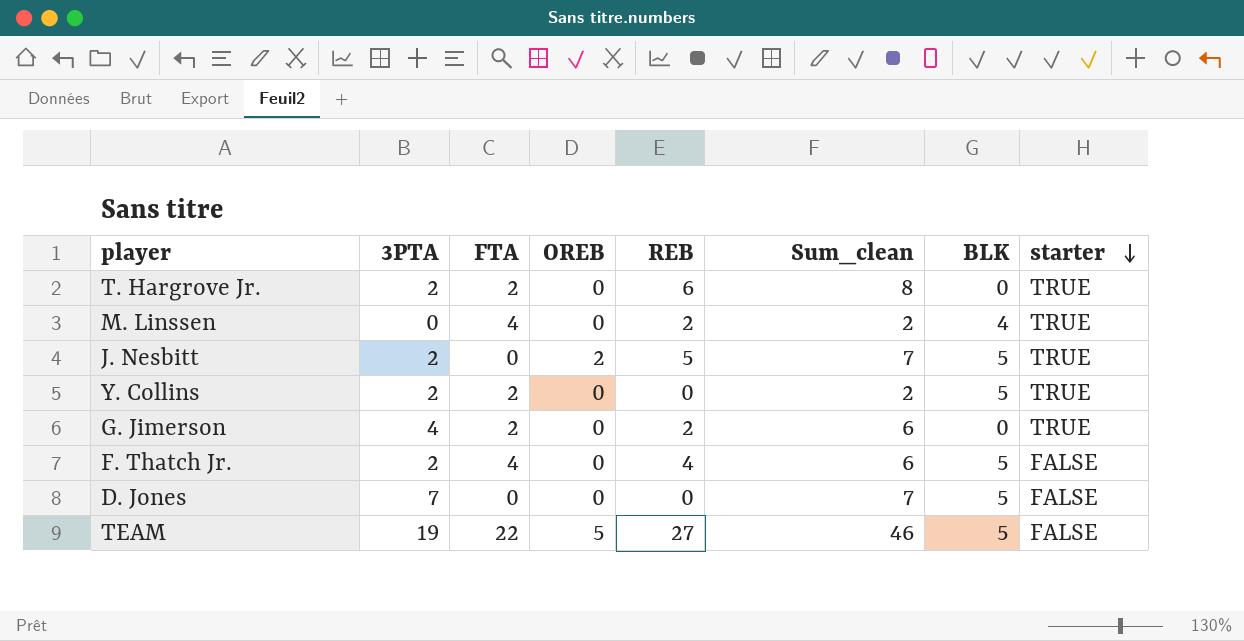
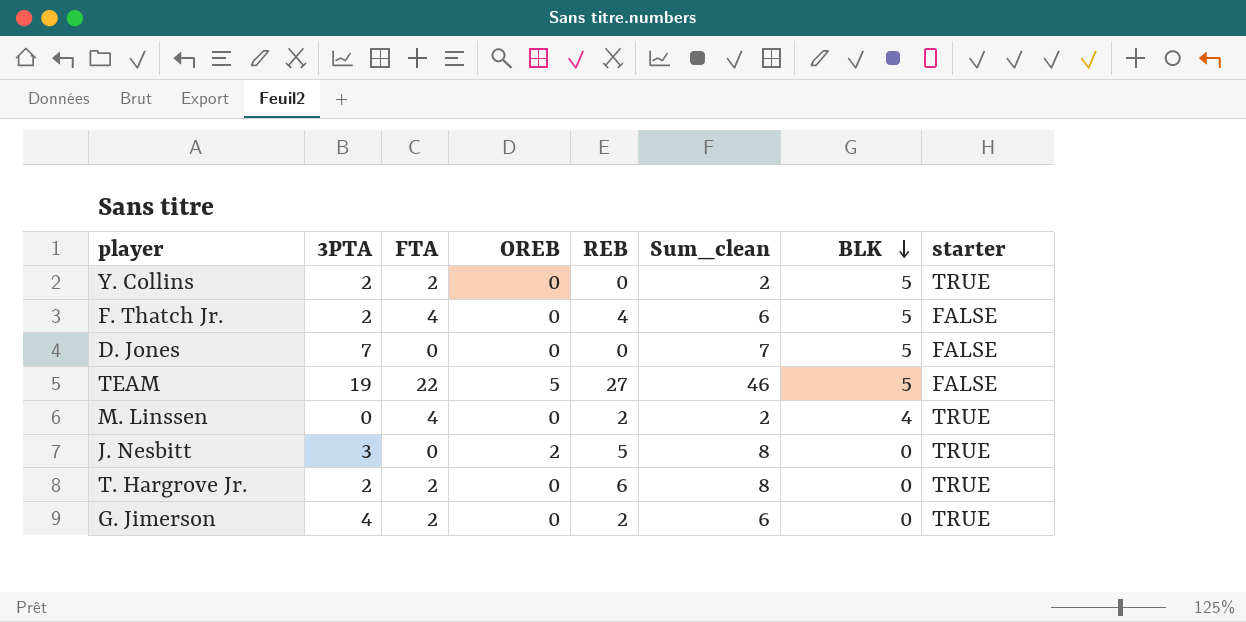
row order: starter descending -> BLK descending
J. Nesbitt | 3PTA: 2 -> 3
J. Nesbitt | Sum_clean: 7 -> 8
J. Nesbitt | BLK: 5 -> 0

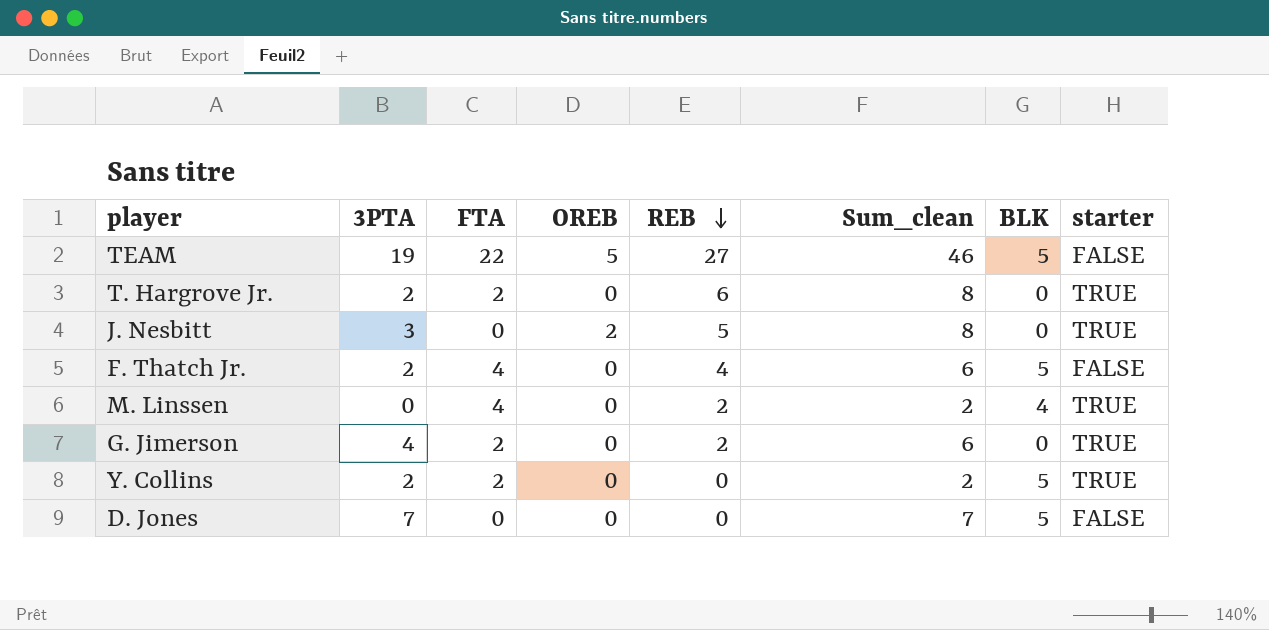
row order: BLK descending -> REB descending

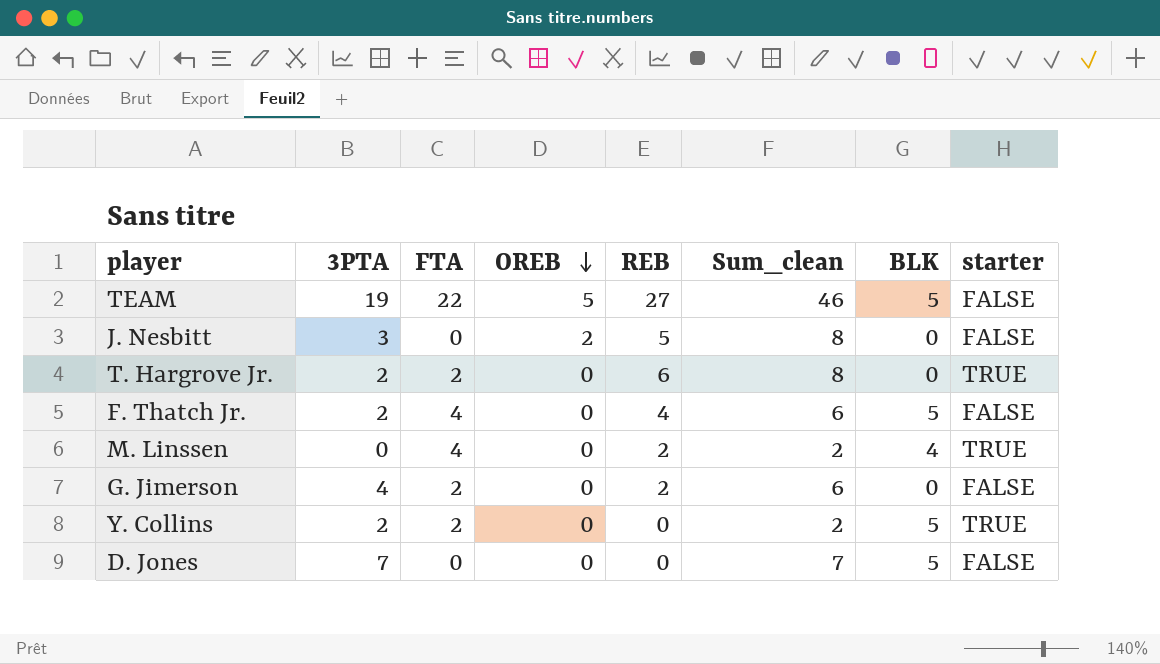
row order: REB descending -> OREB descending
J. Nesbitt | starter: TRUE -> FALSE
G. Jimerson | starter: TRUE -> FALSE

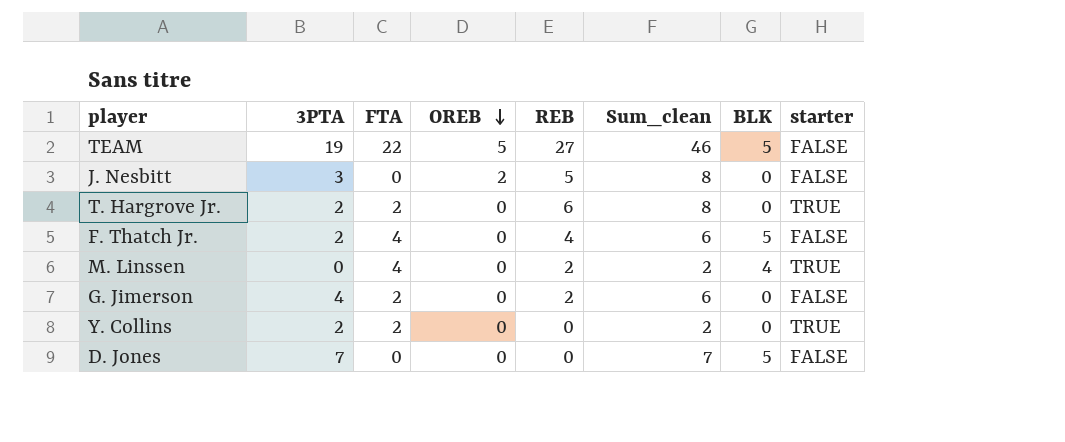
Y. Collins | BLK: 5 -> 0

